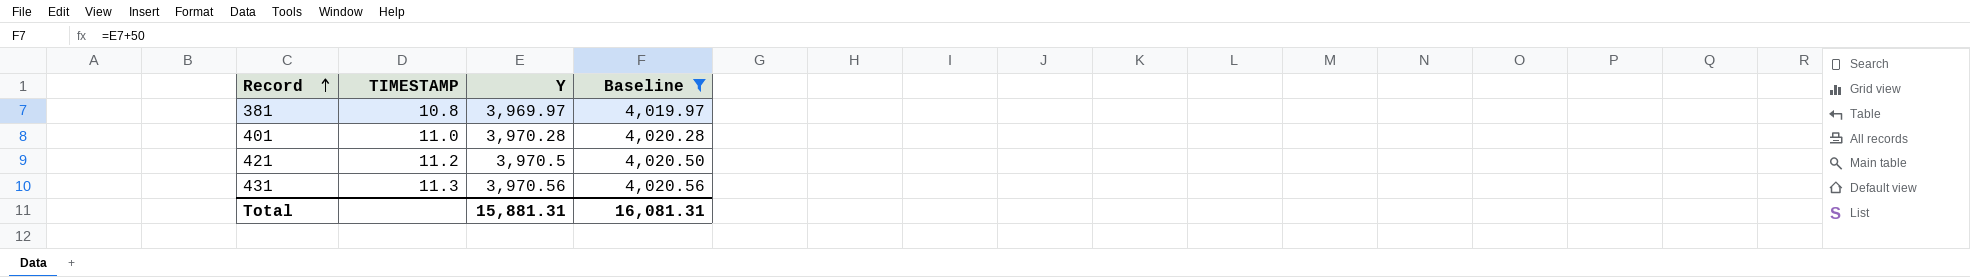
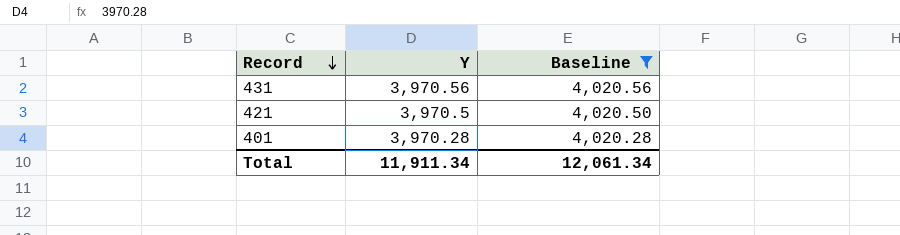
row order: Record ascending -> Record descending
column TIMESTAMP | position: 2 -> none
row 381: 10.8 | 3,969.97 | 4,019.97 -> none
Total | Y: 15,881.31 -> 11,911.34
Total | Baseline: 16,081.31 -> 12,061.34

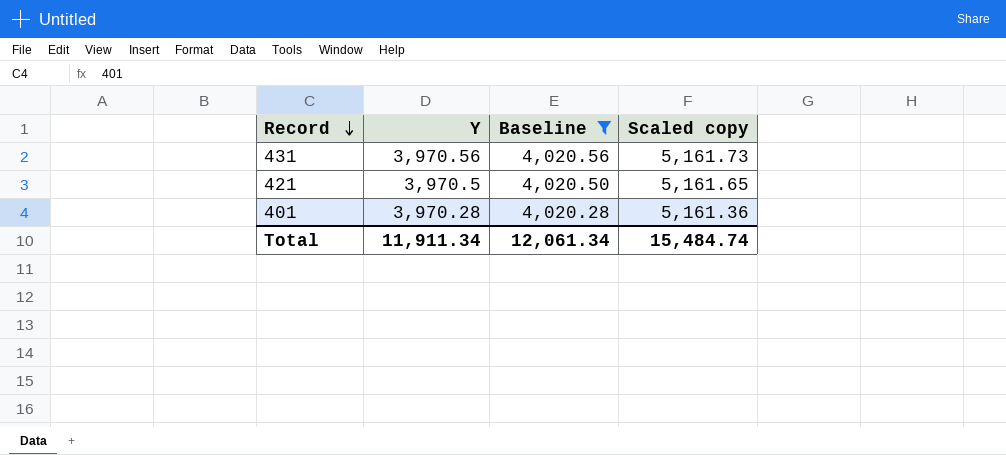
column Scaled copy | formula: none -> [Y] * 1.3

